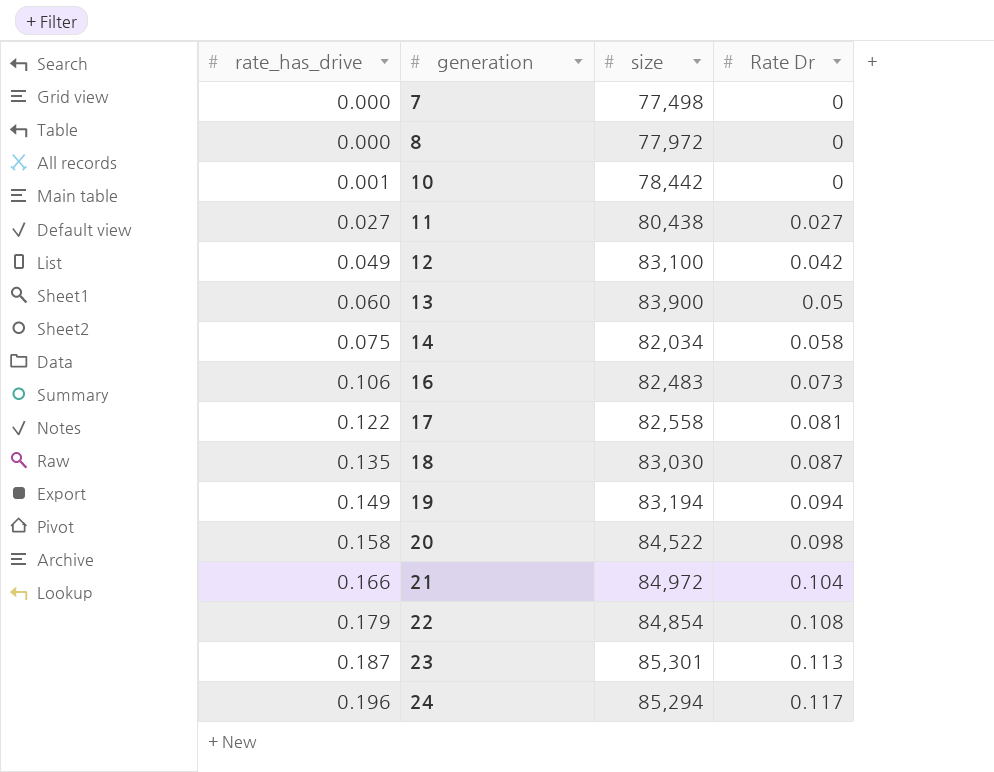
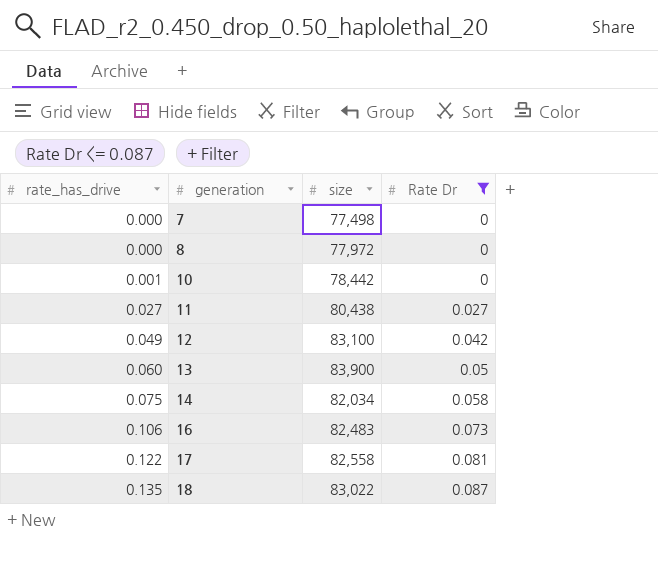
filter: none -> Rate Dr <= 0.087
18 | size: 83,030 -> 83,022

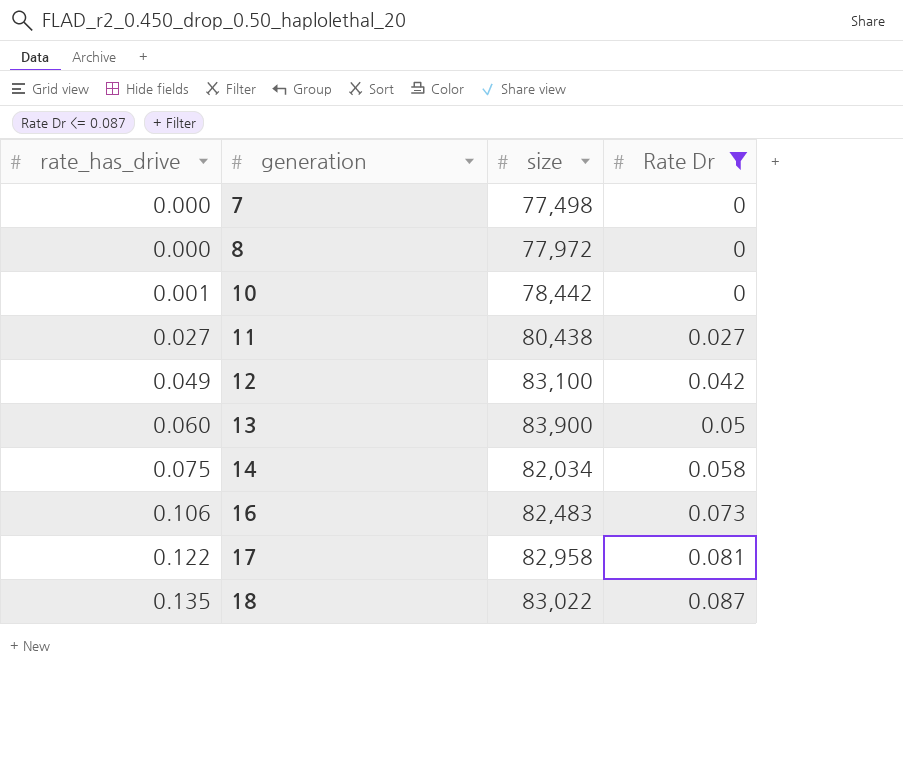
17 | size: 82,558 -> 82,958

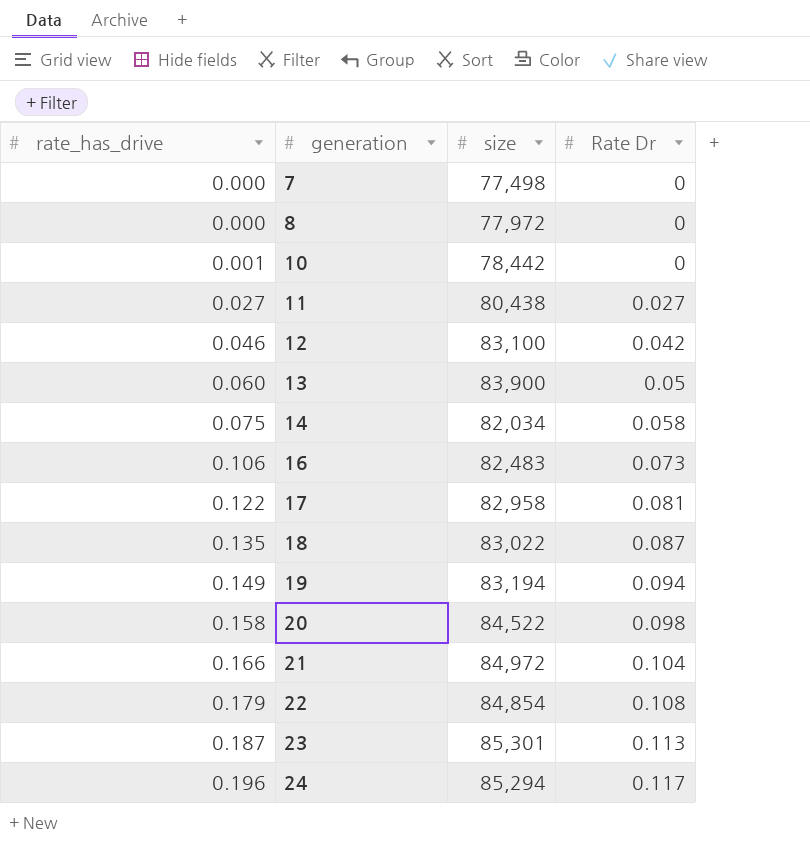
filter: Rate Dr <= 0.087 -> none
12 | rate_has_drive: 0.049 -> 0.046

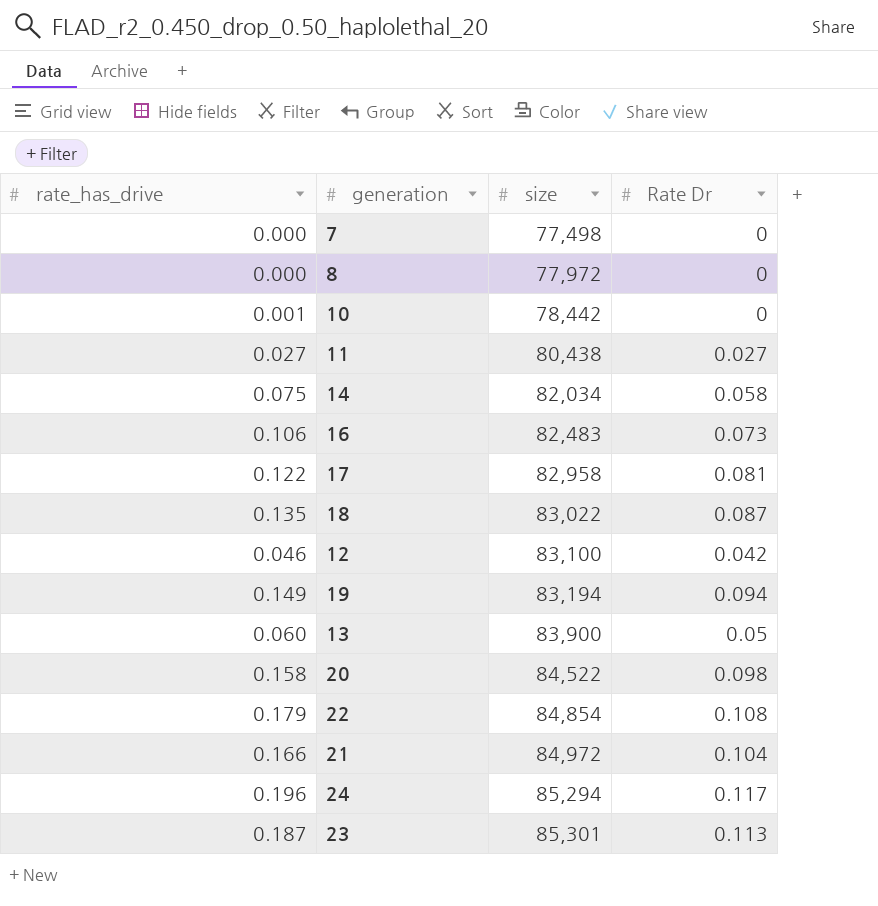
row order: rate_has_drive ascending -> size ascending

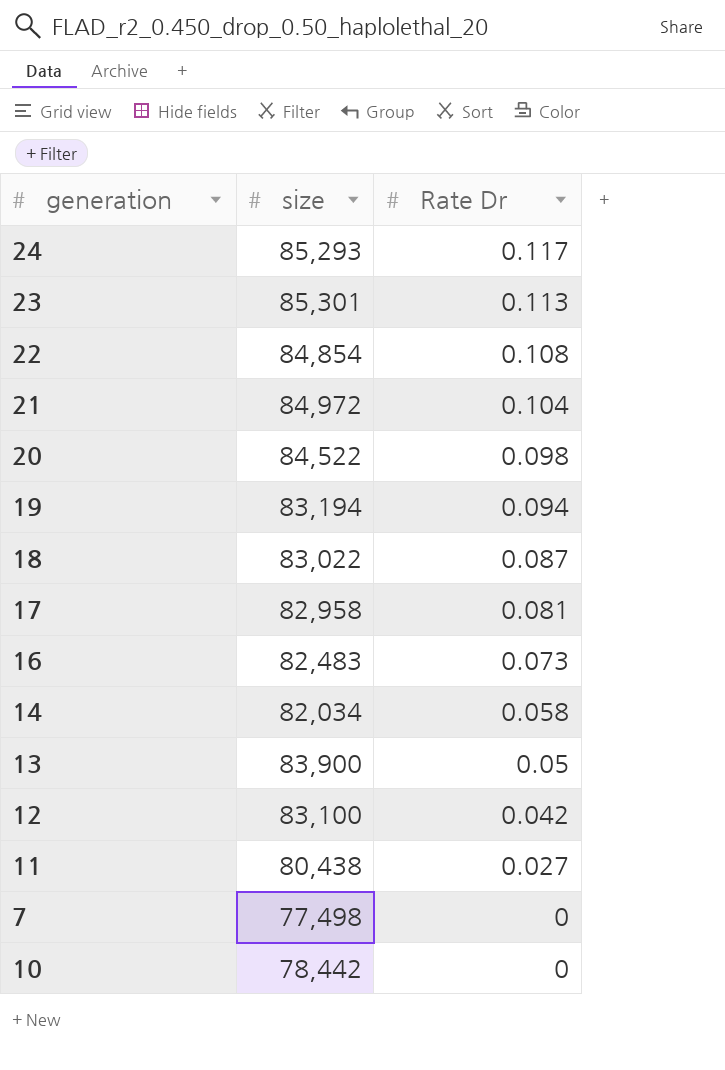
row order: size ascending -> Rate Dr descending
column rate_has_drive | position: 1 -> none
row 8: 0.000 | 77,972 | 0 -> none
24 | size: 85,294 -> 85,293

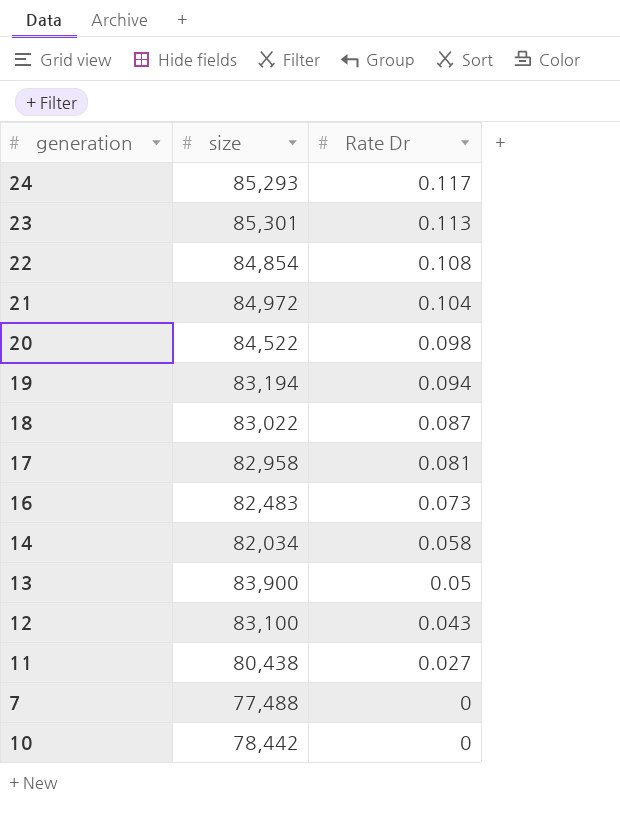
12 | Rate Dr: 0.042 -> 0.043
7 | size: 77,498 -> 77,488

